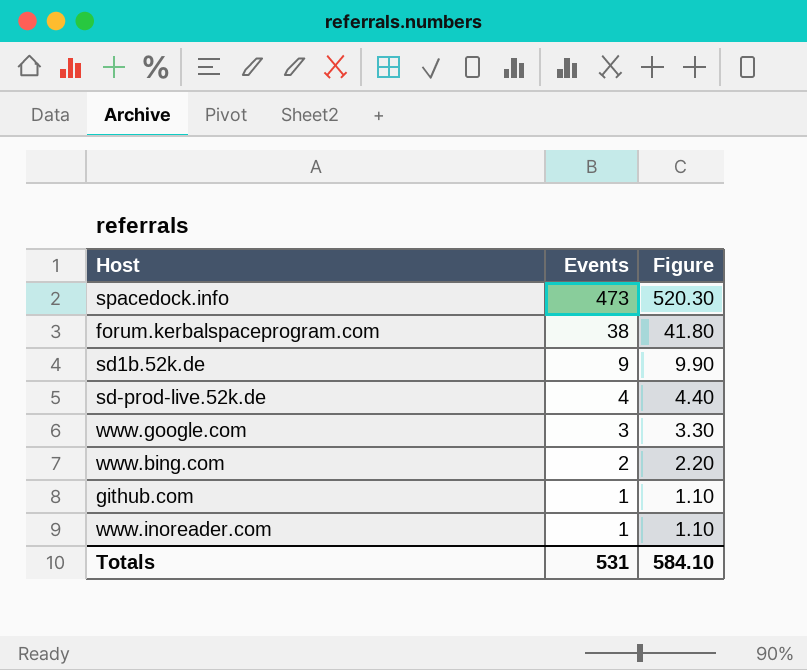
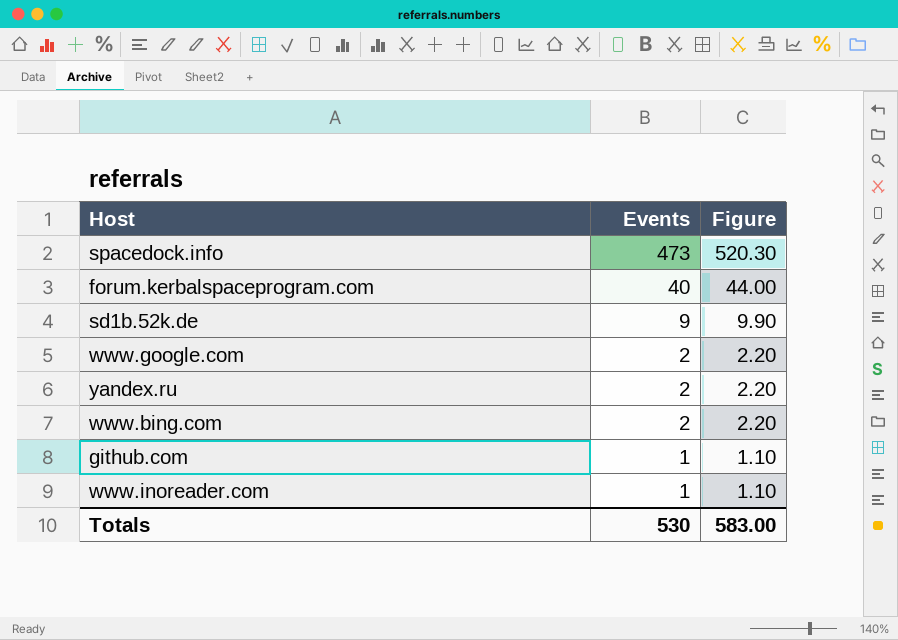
row sd-prod-live.52k.de: 4 | 4.40 -> none
forum.kerbalspaceprogram.com | Events: 38 -> 40
forum.kerbalspaceprogram.com | Figure: 41.80 -> 44.00
www.google.com | Events: 3 -> 2
www.google.com | Figure: 3.30 -> 2.20
row yandex.ru: none -> 2 | 2.20
Totals | Events: 531 -> 530
Totals | Figure: 584.10 -> 583.00

